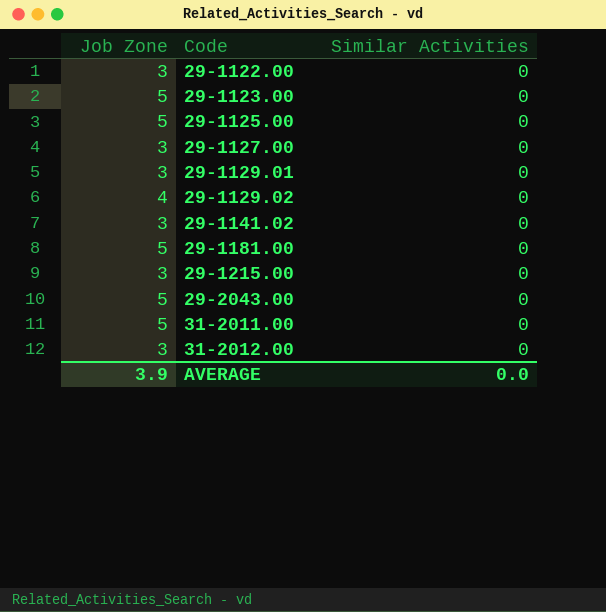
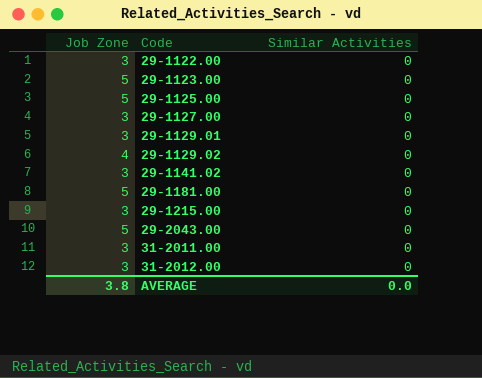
31-2011.00 | Job Zone: 5 -> 3
AVERAGE | Job Zone: 3.9 -> 3.8

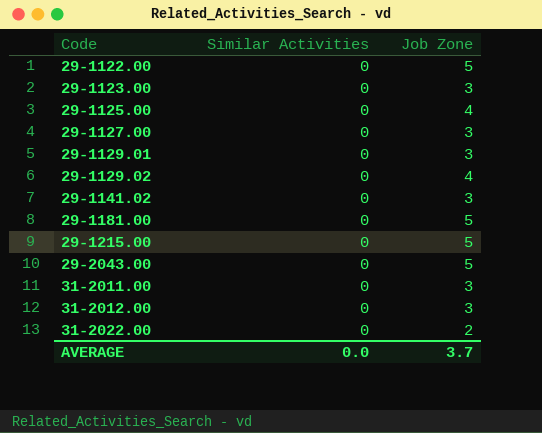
column Job Zone | position: 1 -> 3
29-1122.00 | Job Zone: 3 -> 5
29-1123.00 | Job Zone: 5 -> 3
29-1125.00 | Job Zone: 5 -> 4
29-1215.00 | Job Zone: 3 -> 5
row 31-2022.00: none -> 0 | 2
AVERAGE | Job Zone: 3.8 -> 3.7

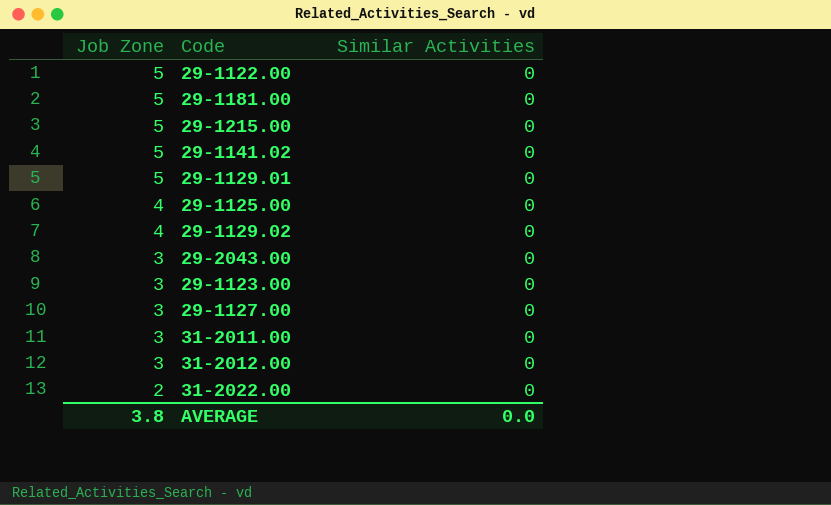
row order: Code ascending -> Job Zone descending
column Job Zone | position: 3 -> 1
29-1141.02 | Job Zone: 3 -> 5
29-1129.01 | Job Zone: 3 -> 5
29-2043.00 | Job Zone: 5 -> 3
AVERAGE | Job Zone: 3.7 -> 3.8

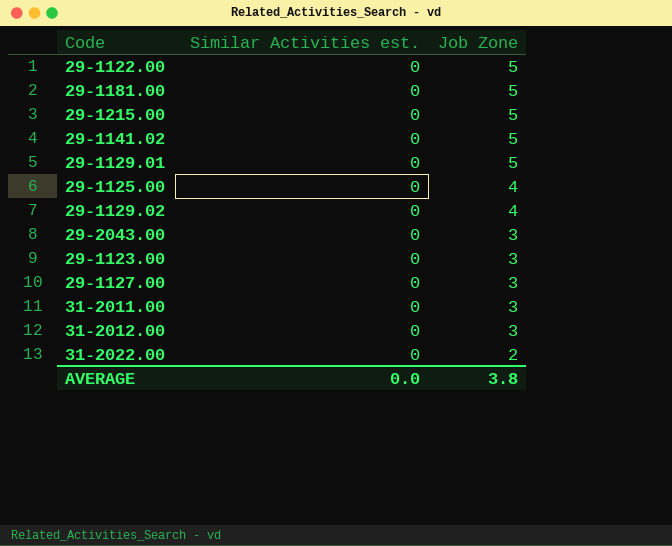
column name: Similar Activities -> Similar Activities est.
column Job Zone | position: 1 -> 3

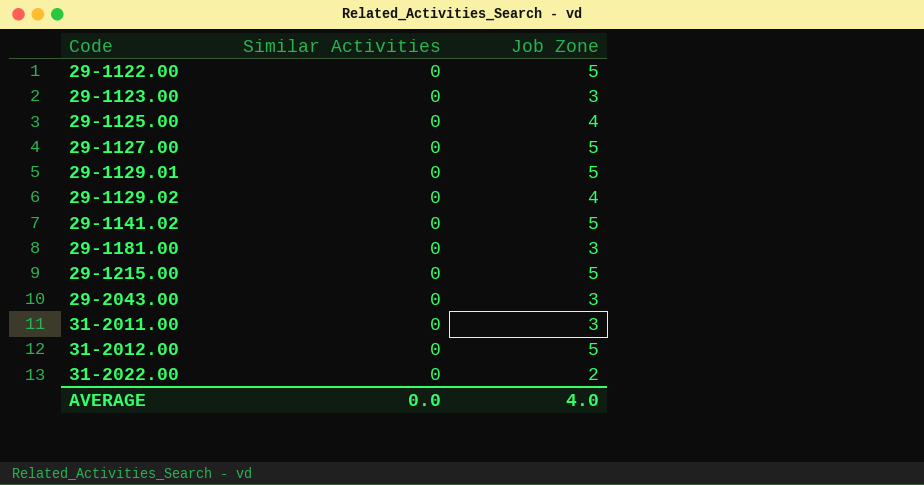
row order: Job Zone descending -> Code ascending
column name: Similar Activities est. -> Similar Activities
29-1127.00 | Job Zone: 3 -> 5
29-1181.00 | Job Zone: 5 -> 3
31-2012.00 | Job Zone: 3 -> 5
AVERAGE | Job Zone: 3.8 -> 4.0

